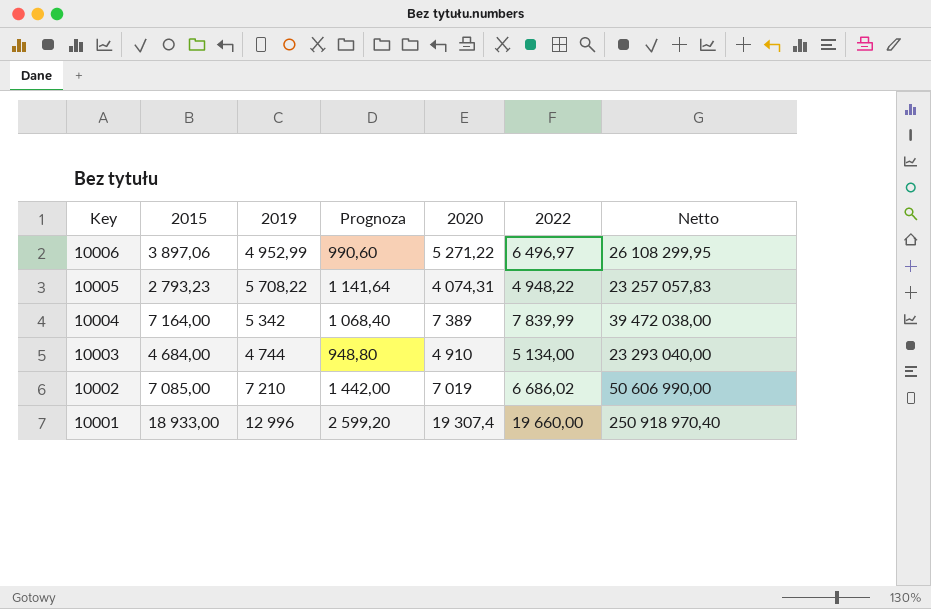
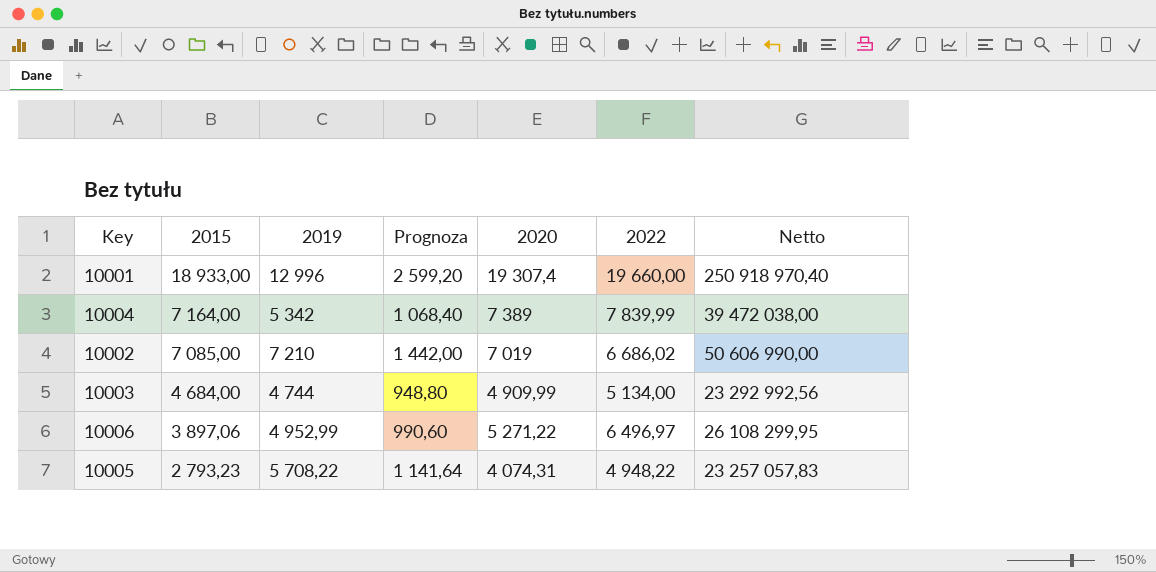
row order: Key descending -> 2015 descending
10003 | 2020: 4 910 -> 4 909,99
10003 | Netto: 23 293 040,00 -> 23 292 992,56

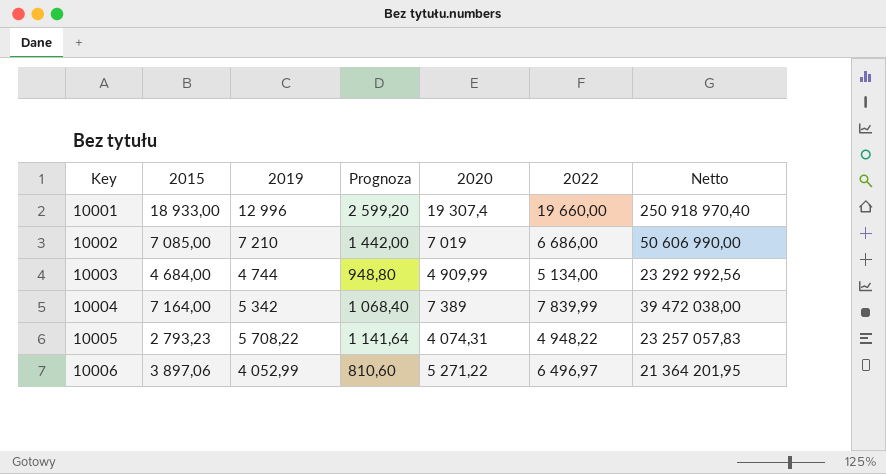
row order: 2015 descending -> Key ascending
10002 | 2022: 6 686,02 -> 6 686,00
10006 | 2019: 4 952,99 -> 4 052,99
10006 | Prognoza: 990,60 -> 810,60
10006 | Netto: 26 108 299,95 -> 21 364 201,95

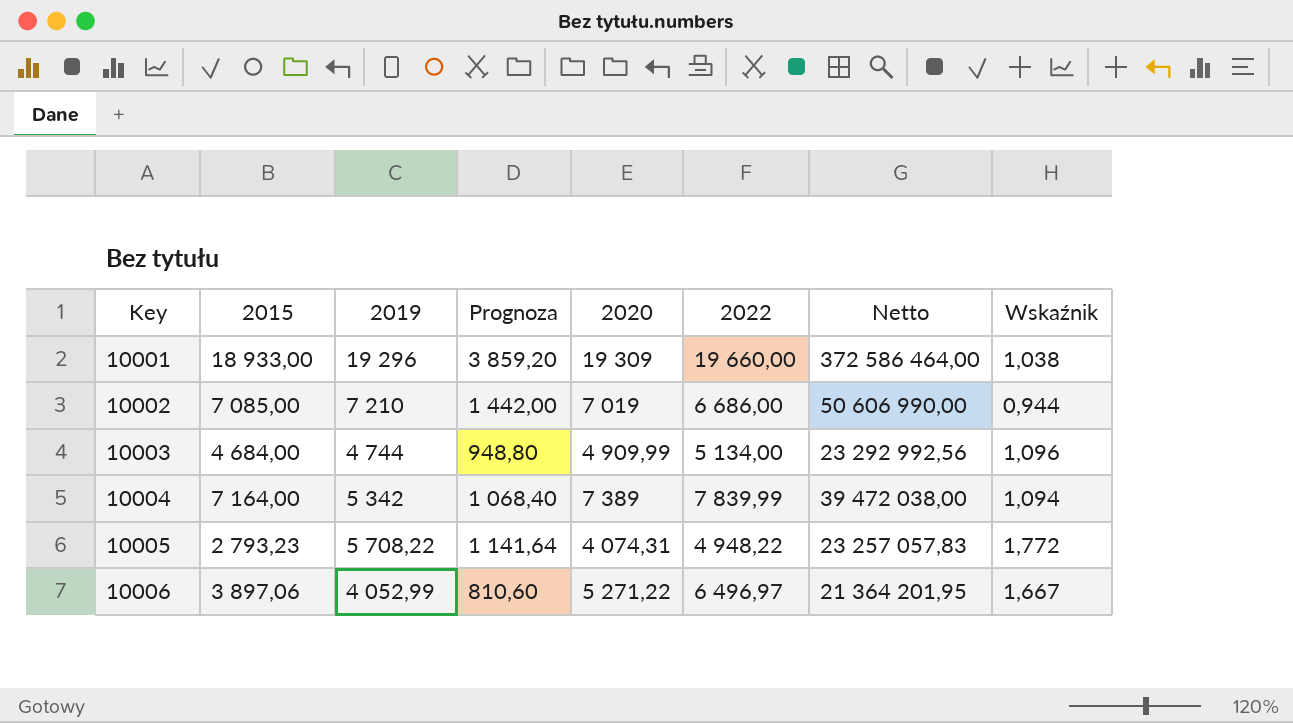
column Wskaźnik | formula: none -> [2022] / [2015]
10001 | 2019: 12 996 -> 19 296
10001 | Prognoza: 2 599,20 -> 3 859,20
10001 | 2020: 19 307,4 -> 19 309
10001 | Netto: 250 918 970,40 -> 372 586 464,00

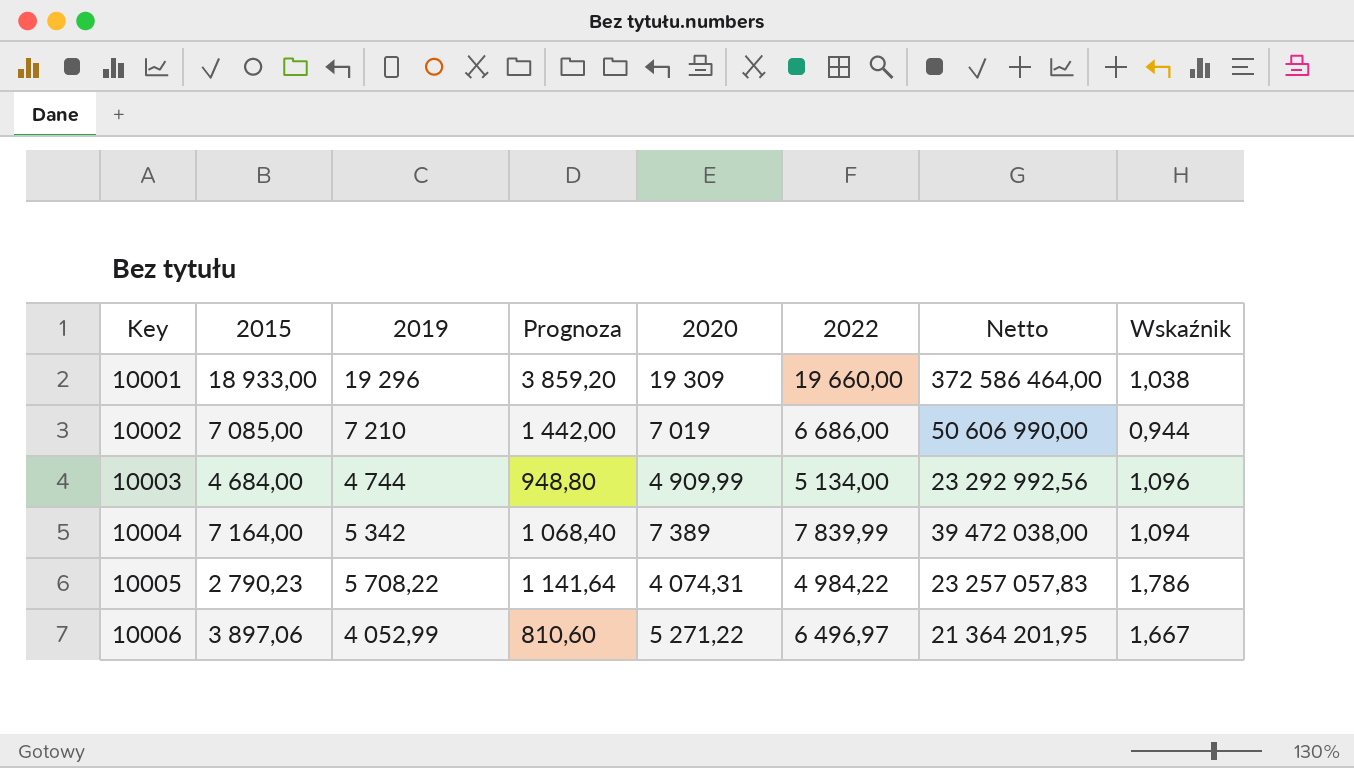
10005 | 2015: 2 793,23 -> 2 790,23
10005 | 2022: 4 948,22 -> 4 984,22
10005 | Wskaźnik: 1,772 -> 1,786

